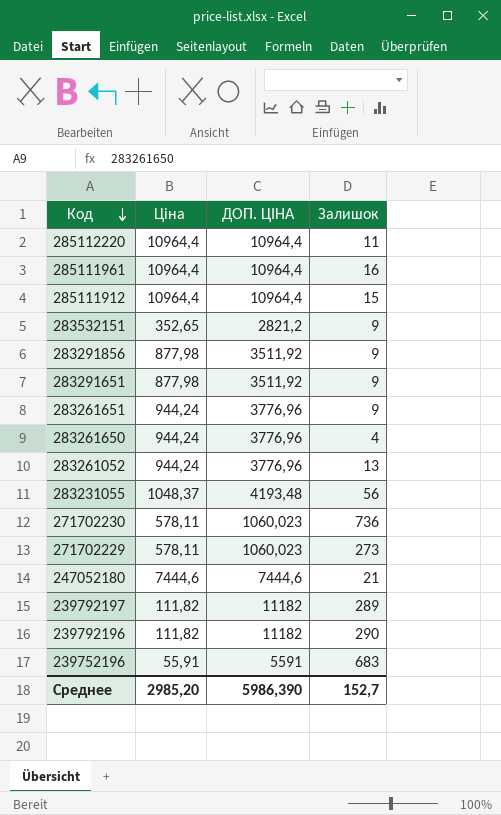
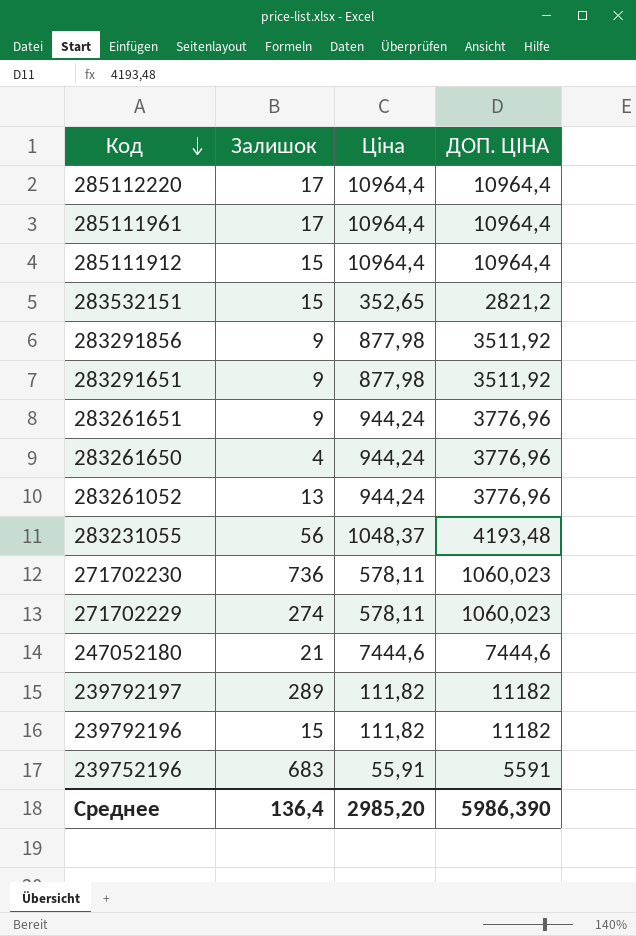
column Залишок | position: 4 -> 2
285112220 | Залишок: 11 -> 17
285111961 | Залишок: 16 -> 17
283532151 | Залишок: 9 -> 15
271702229 | Залишок: 273 -> 274
239792196 | Залишок: 290 -> 15
Среднее | Залишок: 152,7 -> 136,4

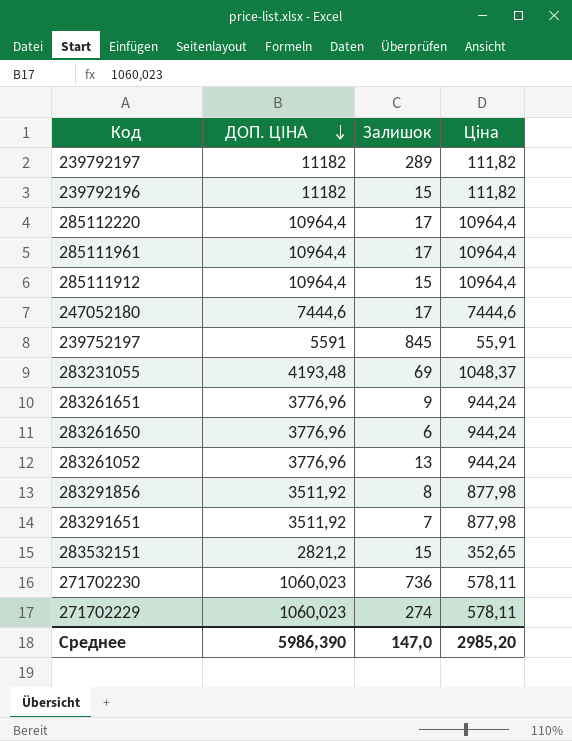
row order: Код descending -> ДОП. ЦІНА descending
column ДОП. ЦІНА | position: 4 -> 2
row 239752196: 683 | 55,91 | 5591 -> none
247052180 | Залишок: 21 -> 17
row 239752197: none -> 5591 | 845 | 55,91
283231055 | Залишок: 56 -> 69
283261650 | Залишок: 4 -> 6
283291856 | Залишок: 9 -> 8
283291651 | Залишок: 9 -> 7
Среднее | Залишок: 136,4 -> 147,0

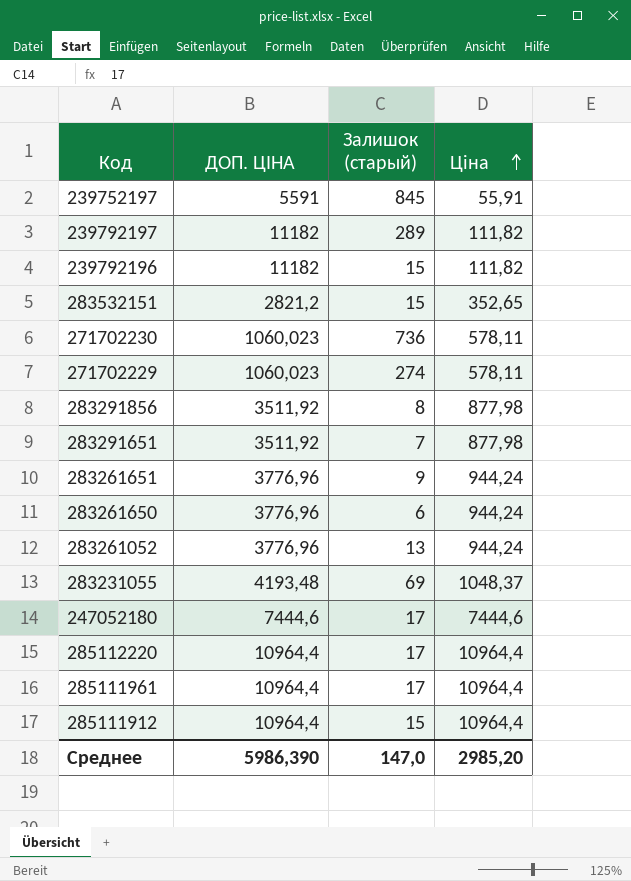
row order: ДОП. ЦІНА descending -> Ціна ascending
column name: Залишок -> Залишок (старый)

